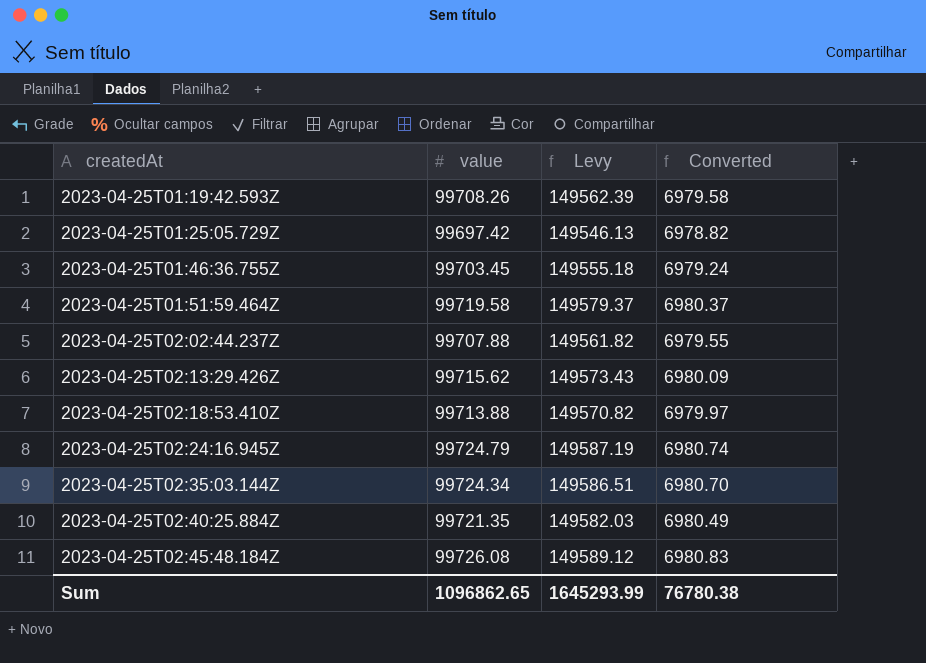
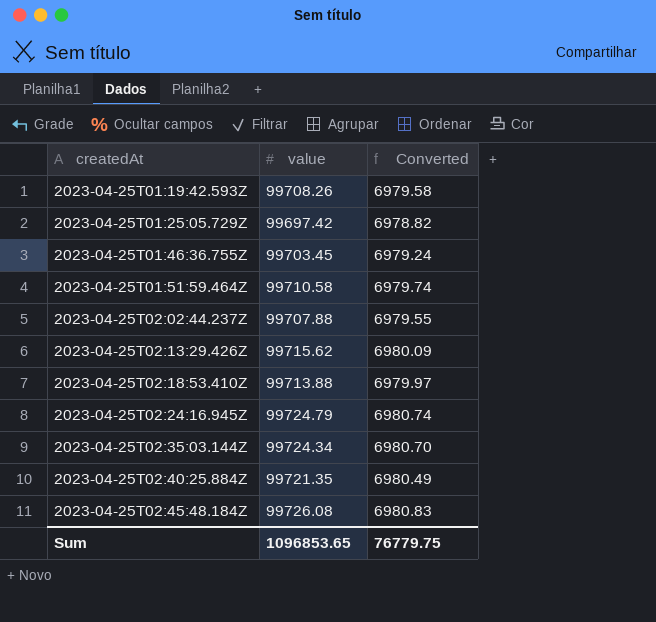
column Levy | formula: [value] * 1.5 -> none
2023-04-25T01:51:59.464Z | value: 99719.58 -> 99710.58
2023-04-25T01:51:59.464Z | Converted: 6980.37 -> 6979.74
Sum | value: 1096862.65 -> 1096853.65
Sum | Converted: 76780.38 -> 76779.75

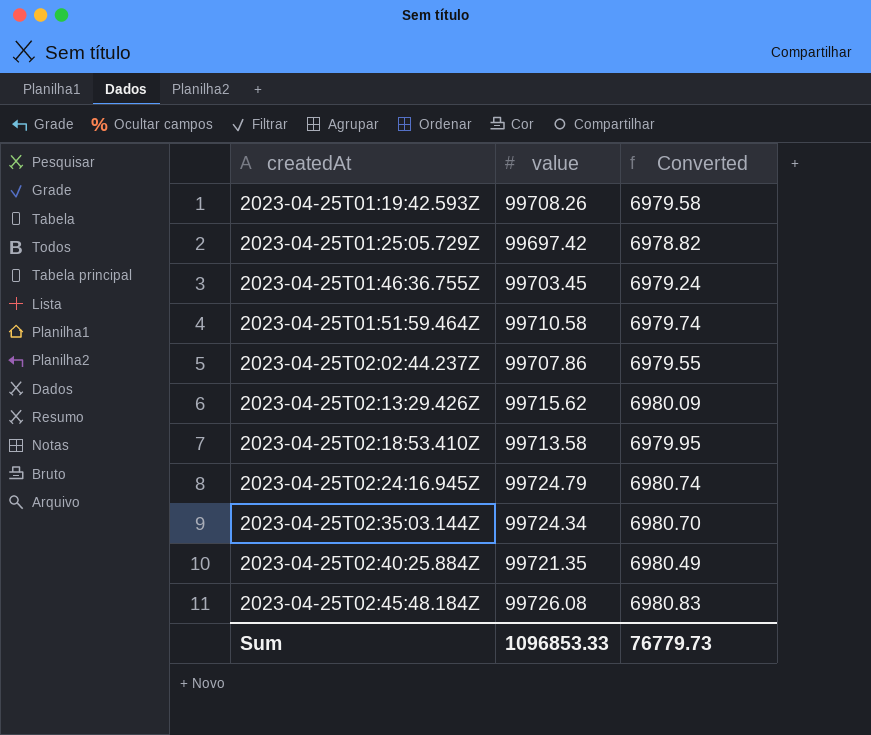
2023-04-25T02:02:44.237Z | value: 99707.88 -> 99707.86
2023-04-25T02:18:53.410Z | value: 99713.88 -> 99713.58
2023-04-25T02:18:53.410Z | Converted: 6979.97 -> 6979.95
Sum | value: 1096853.65 -> 1096853.33
Sum | Converted: 76779.75 -> 76779.73

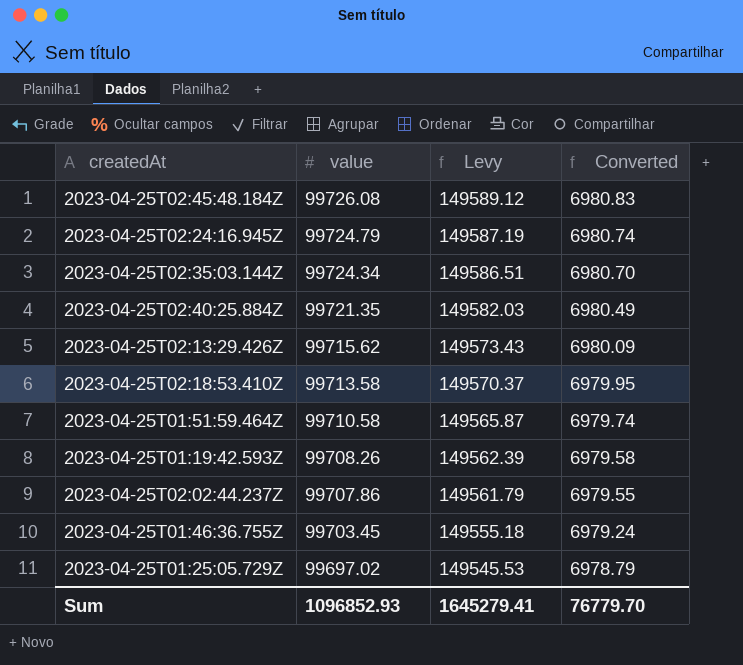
row order: createdAt ascending -> value descending
column Levy | formula: none -> [value] * 1.5
2023-04-25T01:25:05.729Z | value: 99697.42 -> 99697.02
2023-04-25T01:25:05.729Z | Converted: 6978.82 -> 6978.79
Sum | value: 1096853.33 -> 1096852.93
Sum | Converted: 76779.73 -> 76779.70

